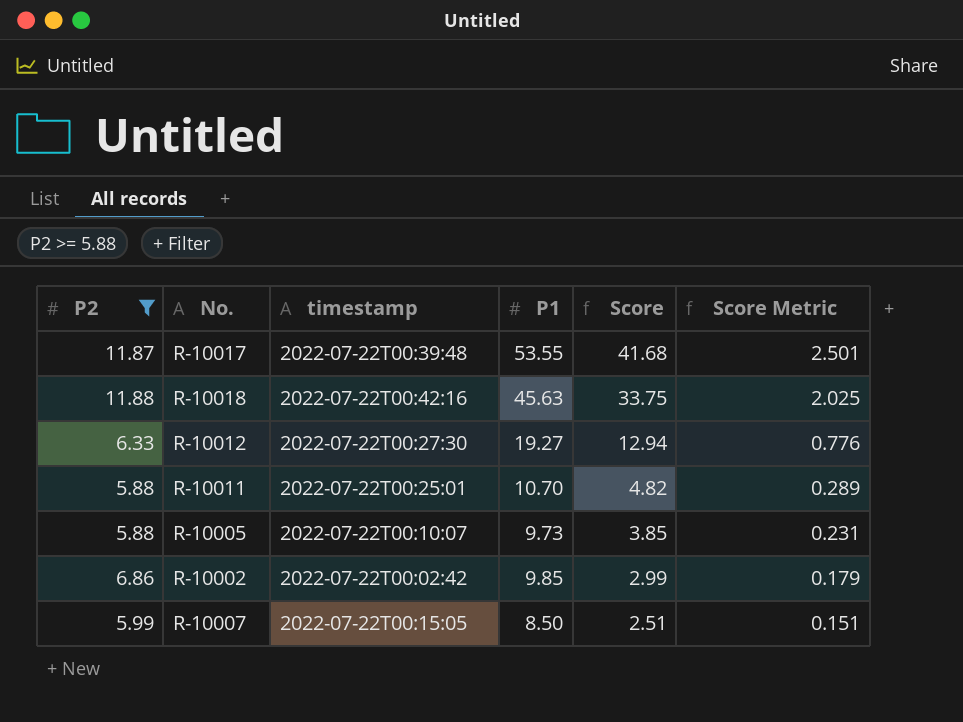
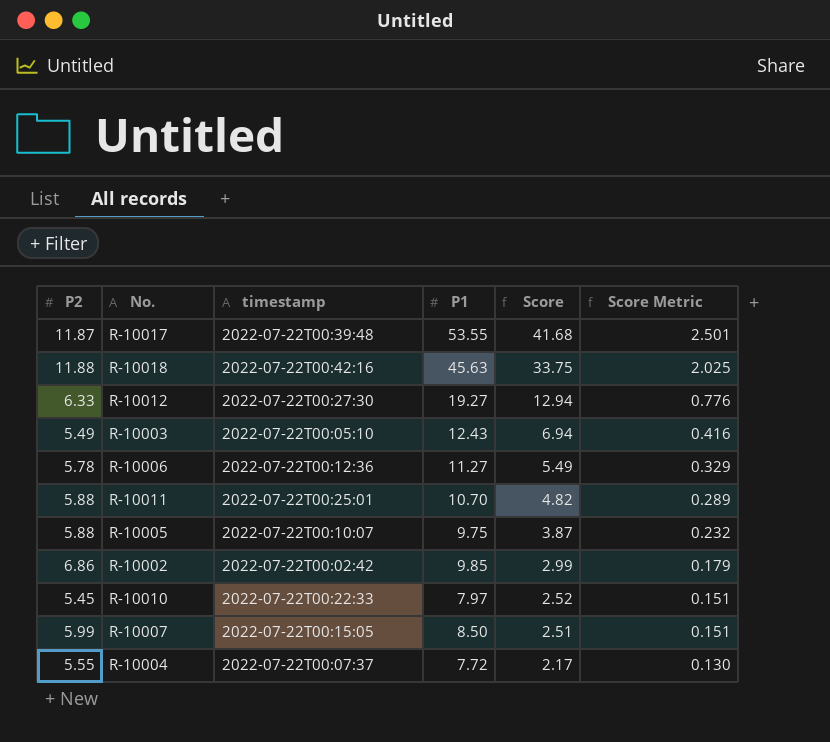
filter: P2 >= 5.88 -> none
R-10005 | P1: 9.73 -> 9.75
R-10005 | Score: 3.85 -> 3.87
R-10005 | Score Metric: 0.231 -> 0.232

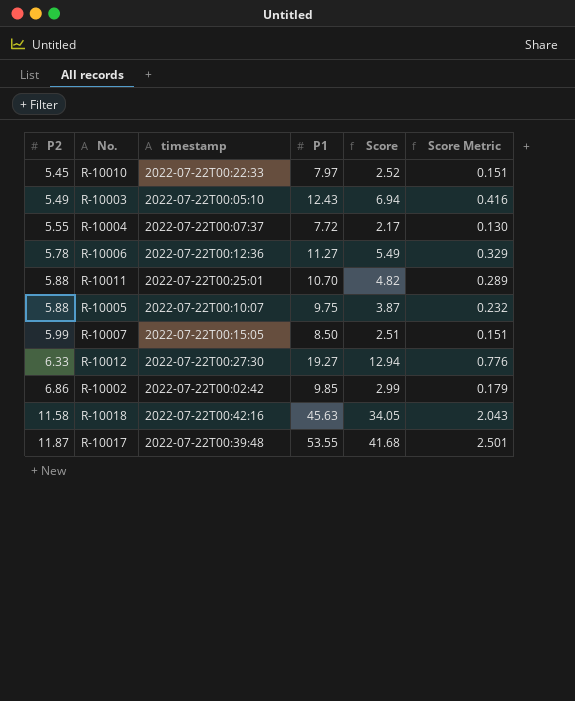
row order: Score descending -> P2 ascending
R-10018 | P2: 11.88 -> 11.58
R-10018 | Score: 33.75 -> 34.05
R-10018 | Score Metric: 2.025 -> 2.043

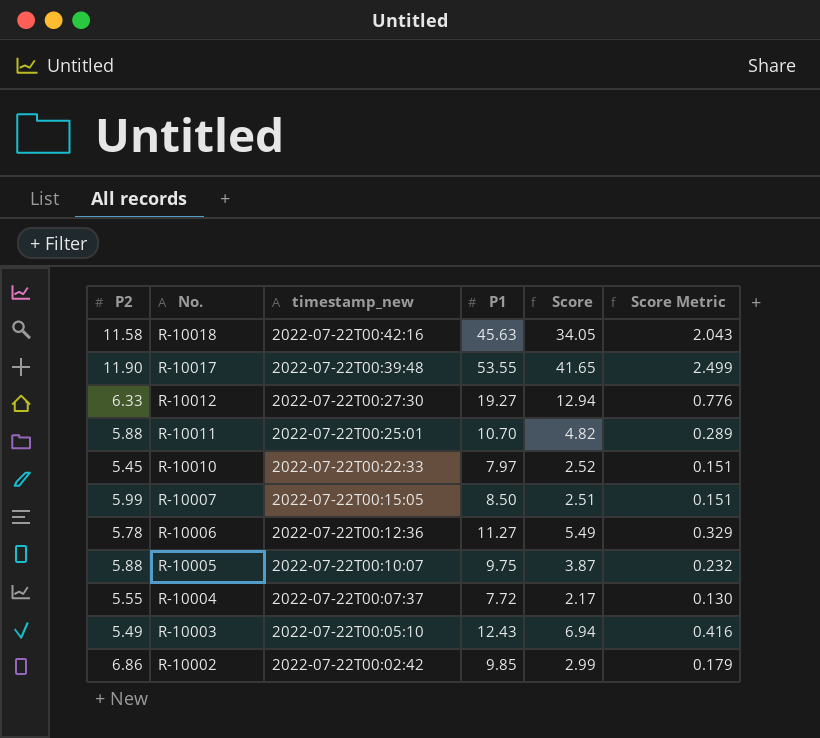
row order: P2 ascending -> No. descending
column name: timestamp -> timestamp_new
R-10017 | P2: 11.87 -> 11.90
R-10017 | Score: 41.68 -> 41.65
R-10017 | Score Metric: 2.501 -> 2.499

